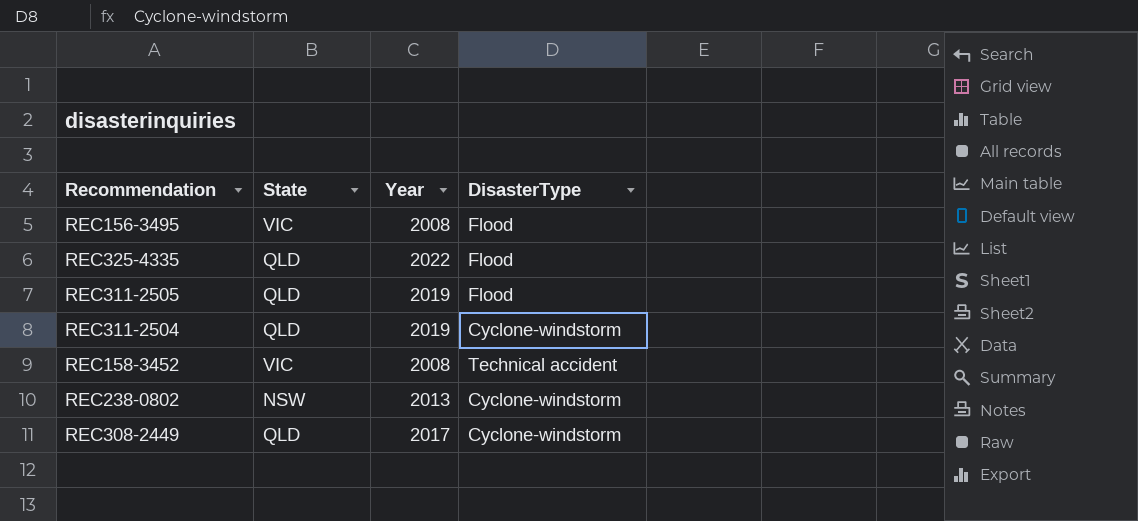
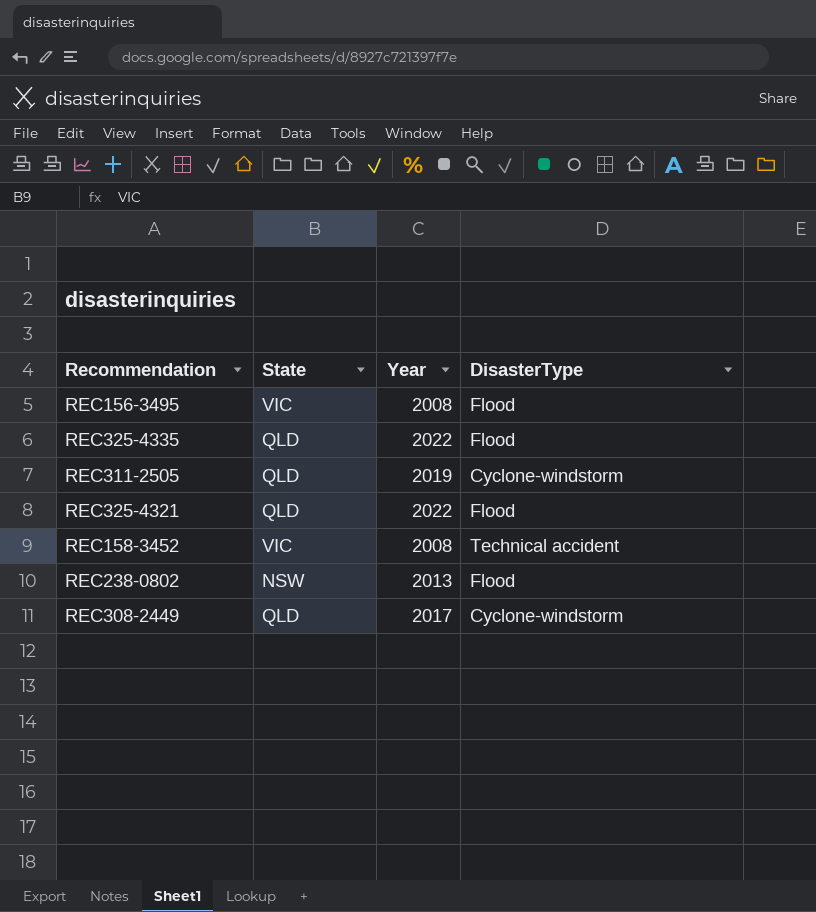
row REC311-2504: QLD | 2019 | Cyclone-windstorm -> none
REC311-2505 | DisasterType: Flood -> Cyclone-windstorm
row REC325-4321: none -> QLD | 2022 | Flood
REC238-0802 | DisasterType: Cyclone-windstorm -> Flood

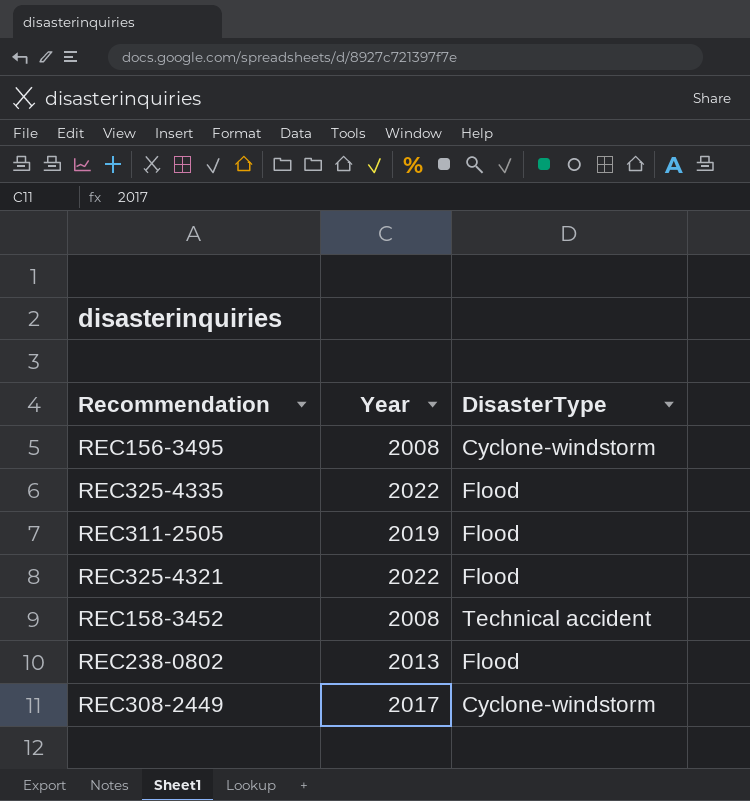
column State | position: 2 -> none
REC156-3495 | DisasterType: Flood -> Cyclone-windstorm
REC311-2505 | DisasterType: Cyclone-windstorm -> Flood

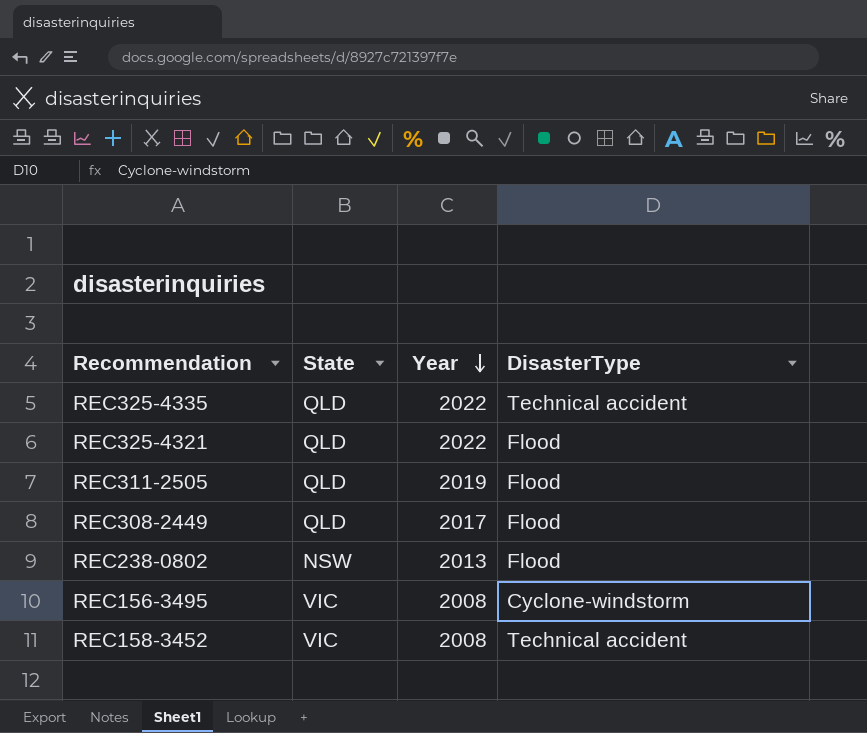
row order: none -> Year descending
column State | position: none -> 2
REC325-4335 | DisasterType: Flood -> Technical accident
REC308-2449 | DisasterType: Cyclone-windstorm -> Flood

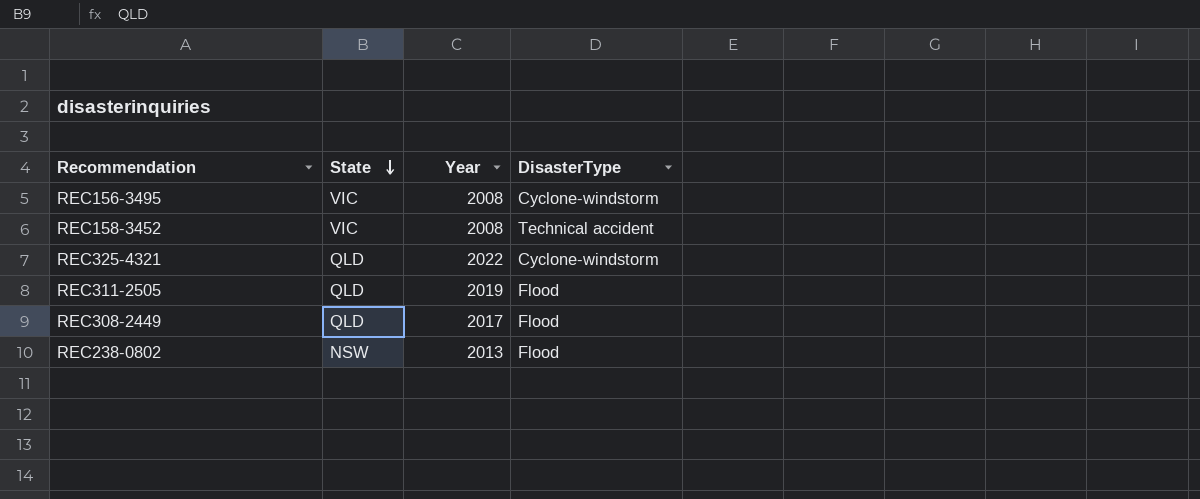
row order: Year descending -> State descending
row REC325-4335: QLD | 2022 | Technical accident -> none
REC325-4321 | DisasterType: Flood -> Cyclone-windstorm

